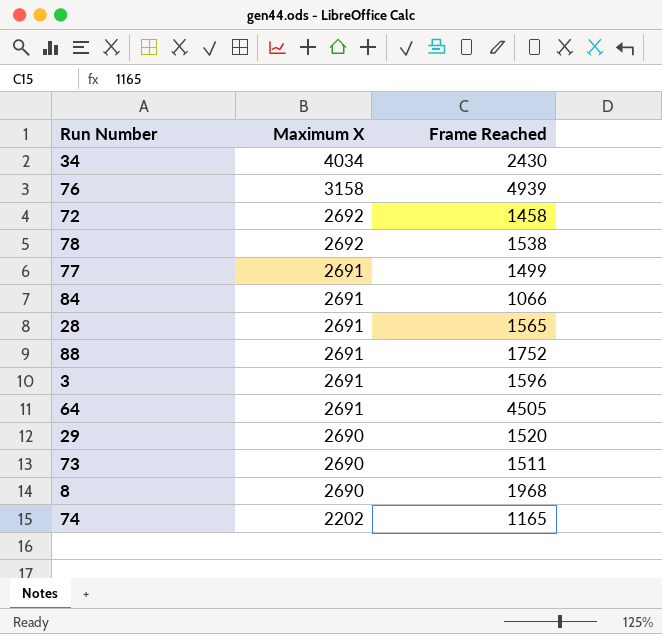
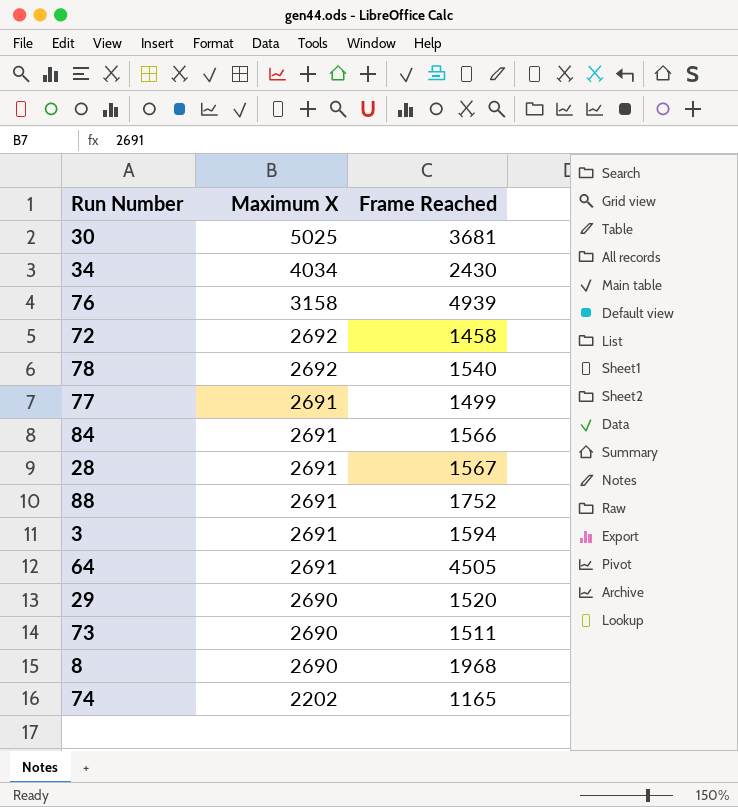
row 30: none -> 5025 | 3681
78 | Frame Reached: 1538 -> 1540
84 | Frame Reached: 1066 -> 1566
28 | Frame Reached: 1565 -> 1567
3 | Frame Reached: 1596 -> 1594

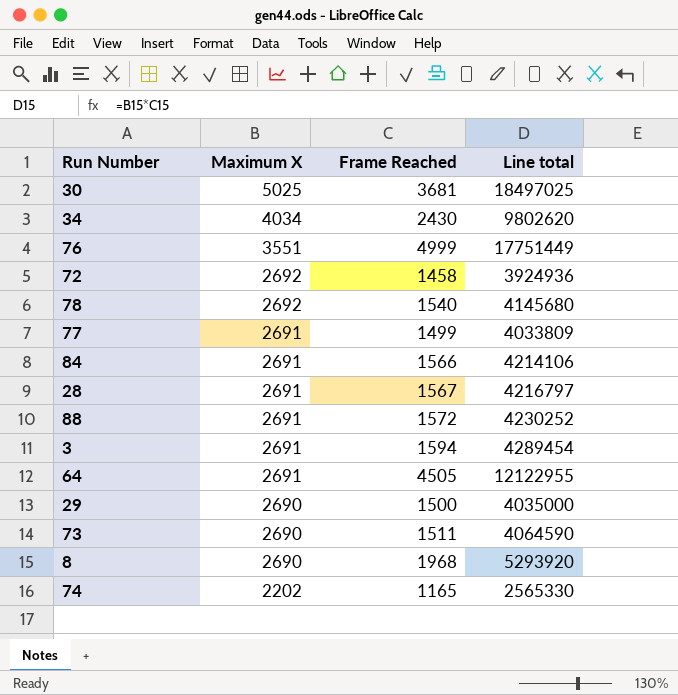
column Line total | formula: none -> [Maximum X] * [Frame Reached]
76 | Maximum X: 3158 -> 3551
76 | Frame Reached: 4939 -> 4999
88 | Frame Reached: 1752 -> 1572
29 | Frame Reached: 1520 -> 1500

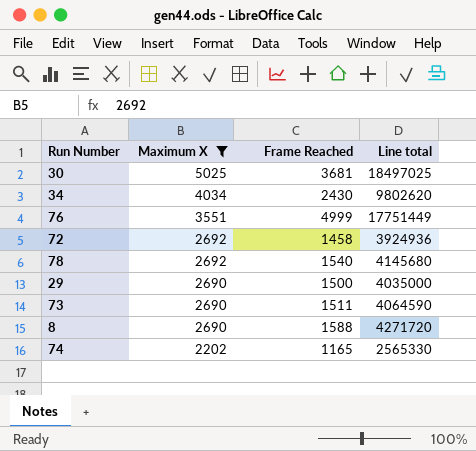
filter: none -> Maximum X != 2691
8 | Frame Reached: 1968 -> 1588
8 | Line total: 5293920 -> 4271720

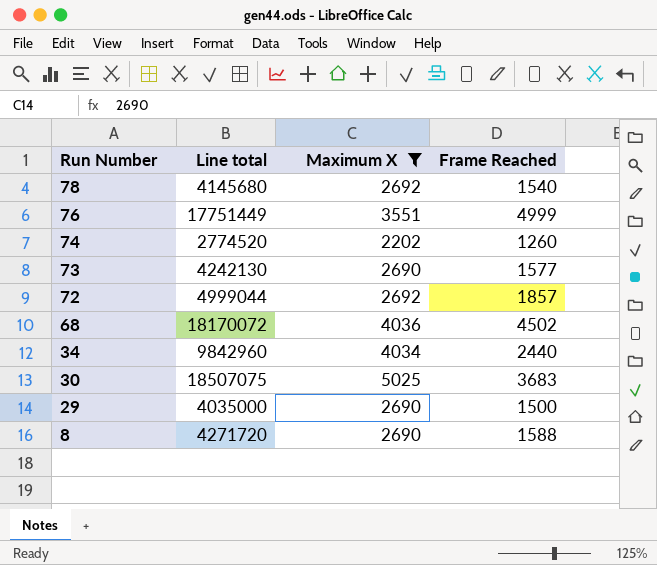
row order: Maximum X descending -> Run Number descending
column Line total | position: 4 -> 2
74 | Line total: 2565330 -> 2774520
74 | Frame Reached: 1165 -> 1260
73 | Line total: 4064590 -> 4242130
73 | Frame Reached: 1511 -> 1577
72 | Line total: 3924936 -> 4999044
72 | Frame Reached: 1458 -> 1857
row 68: none -> 18170072 | 4036 | 4502
34 | Line total: 9802620 -> 9842960
34 | Frame Reached: 2430 -> 2440
30 | Line total: 18497025 -> 18507075
30 | Frame Reached: 3681 -> 3683

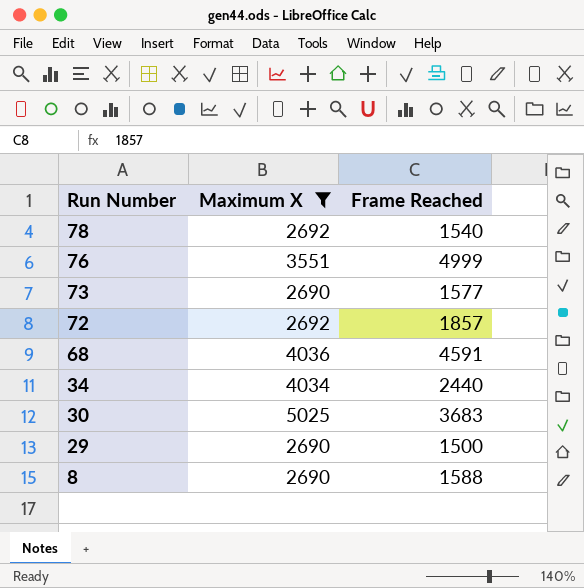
column Line total | formula: [Maximum X] * [Frame Reached] -> none
row 74: 2774520 | 2202 | 1260 -> none
68 | Frame Reached: 4502 -> 4591

